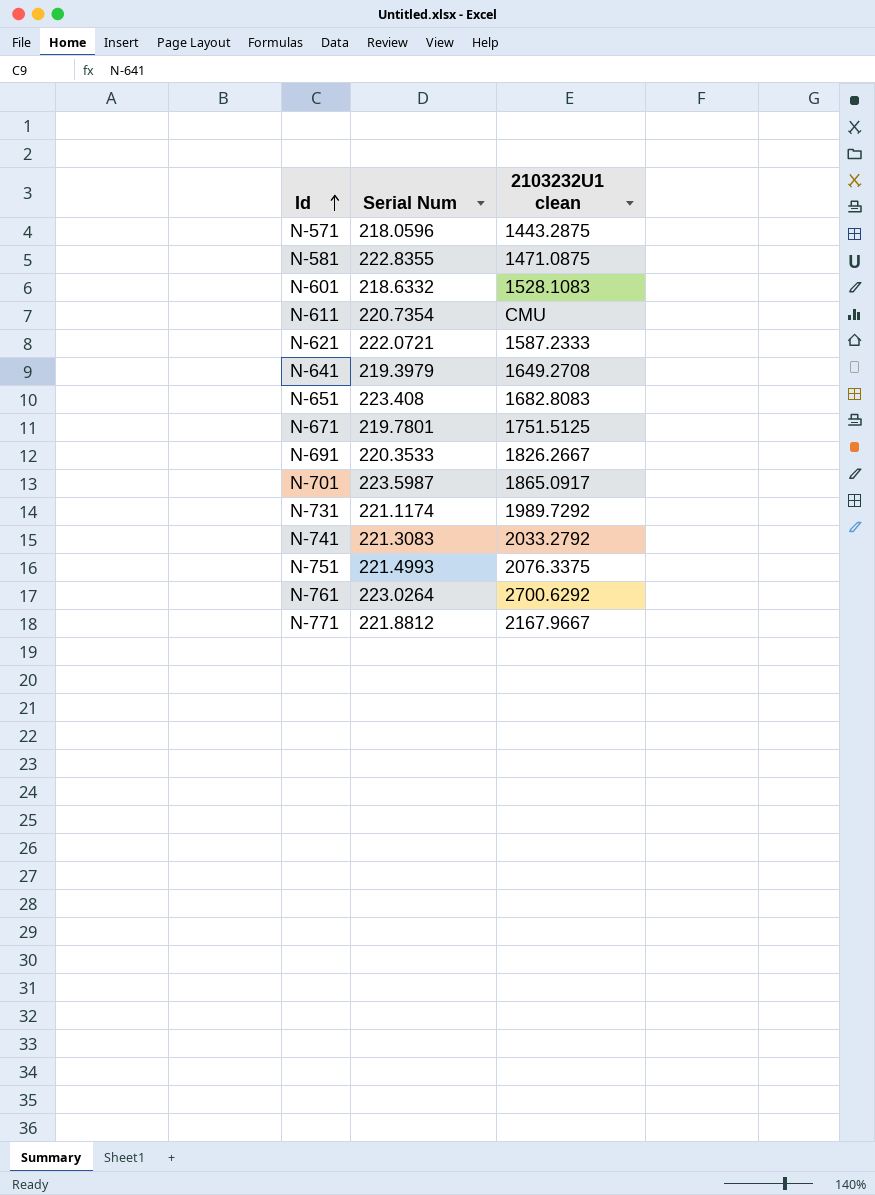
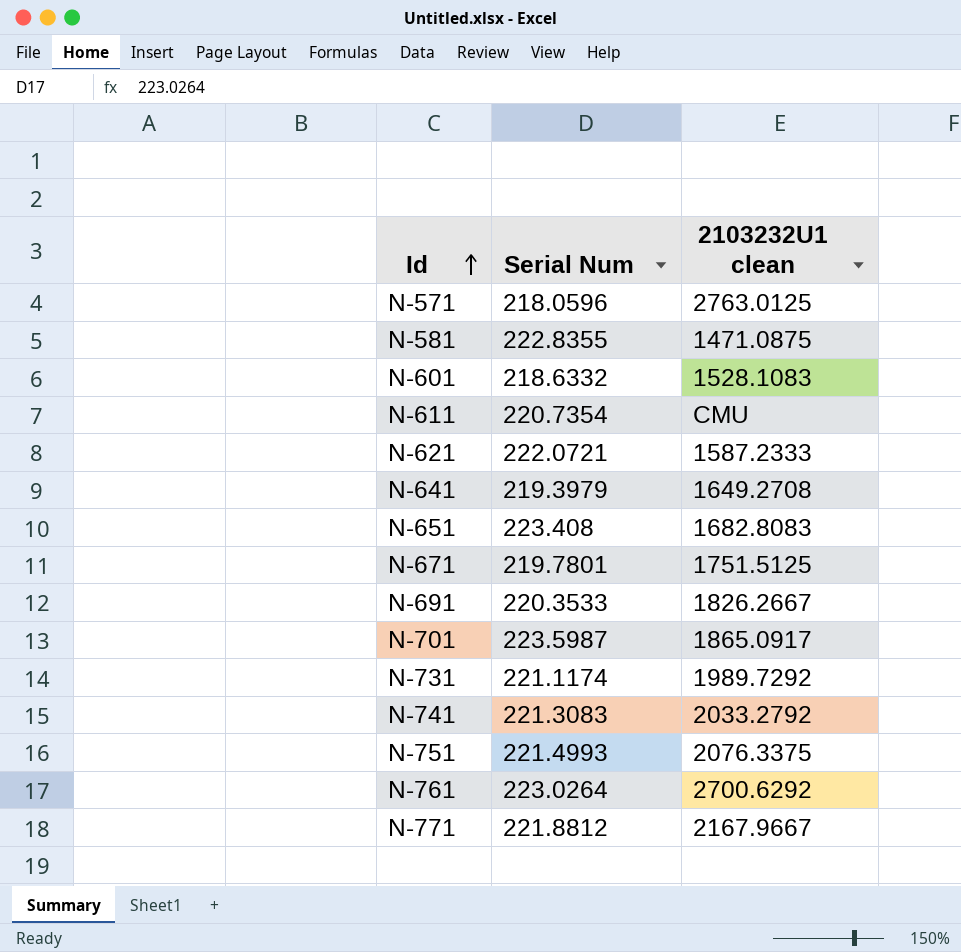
N-571 | 2103232U1 clean: 1443.2875 -> 2763.0125

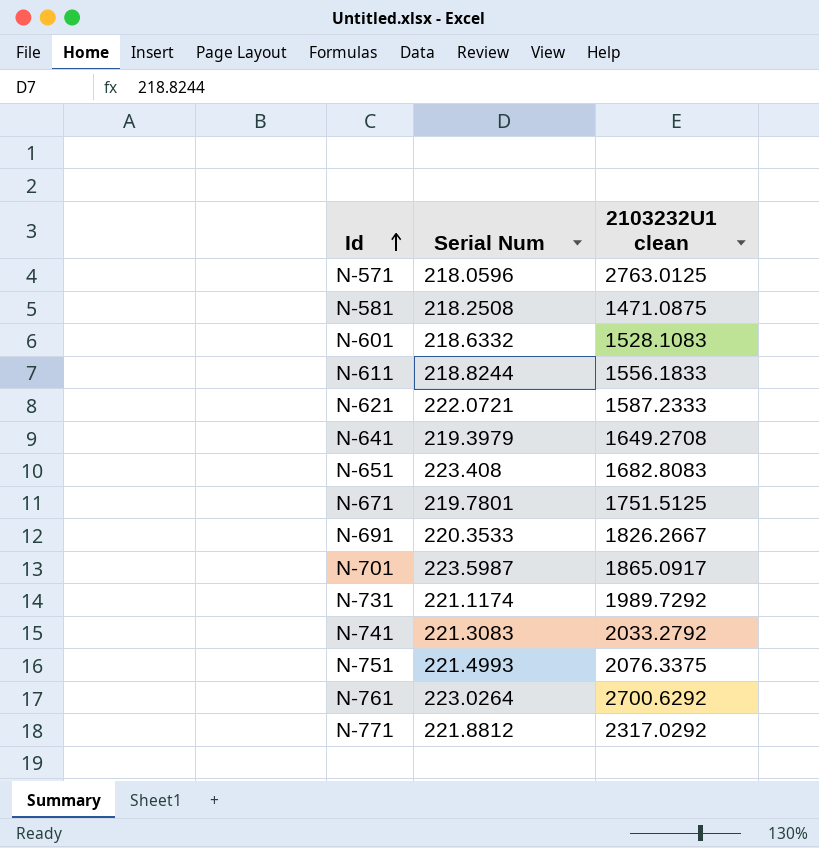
N-581 | Serial Num: 222.8355 -> 218.2508
N-611 | Serial Num: 220.7354 -> 218.8244
N-611 | 2103232U1 clean: CMU -> 1556.1833
N-771 | 2103232U1 clean: 2167.9667 -> 2317.0292

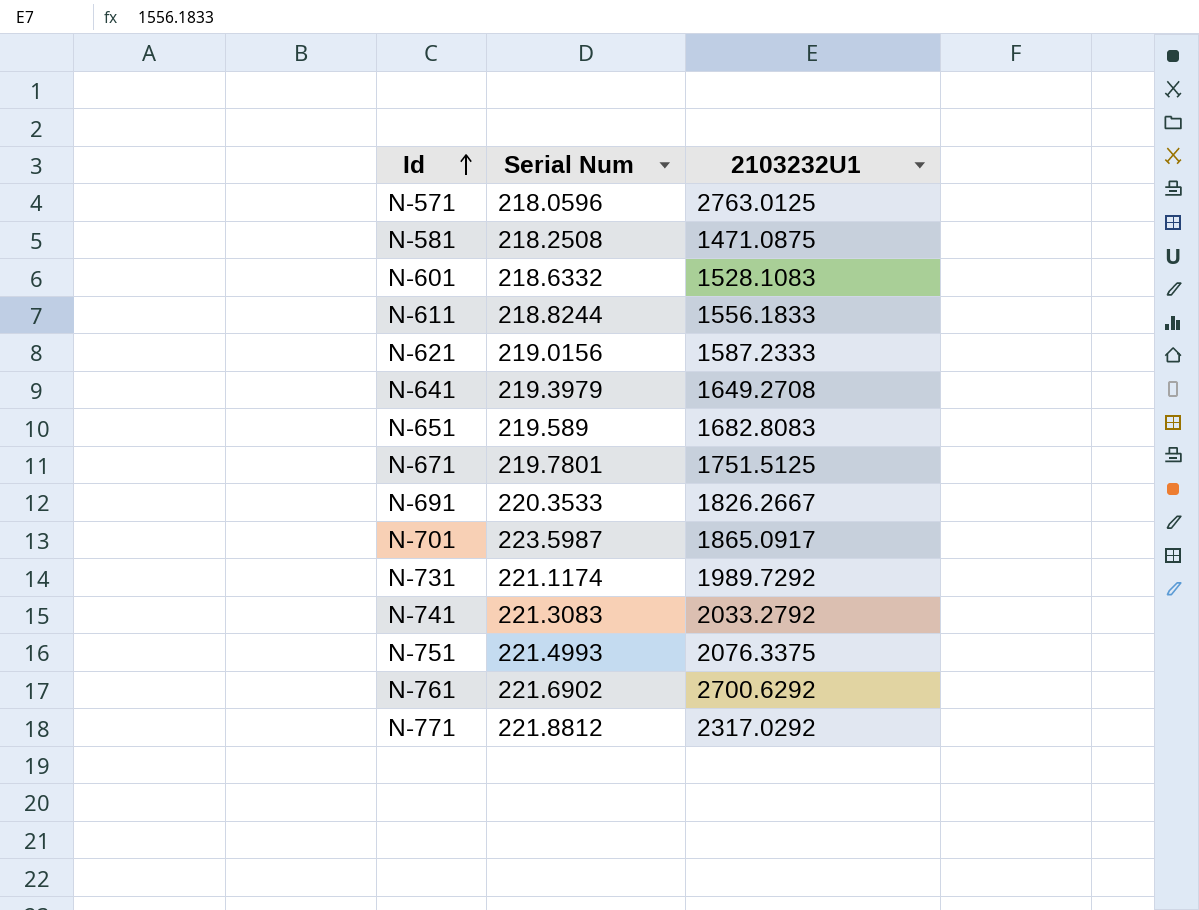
column name: 2103232U1 clean -> 2103232U1
N-621 | Serial Num: 222.0721 -> 219.0156
N-651 | Serial Num: 223.408 -> 219.589
N-761 | Serial Num: 223.0264 -> 221.6902

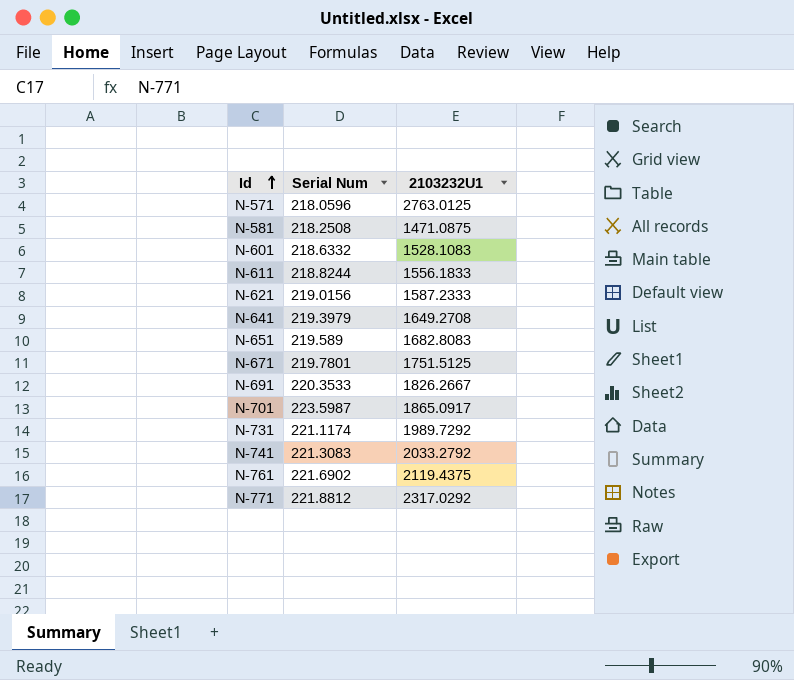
row N-751: 221.4993 | 2076.3375 -> none
N-761 | 2103232U1: 2700.6292 -> 2119.4375

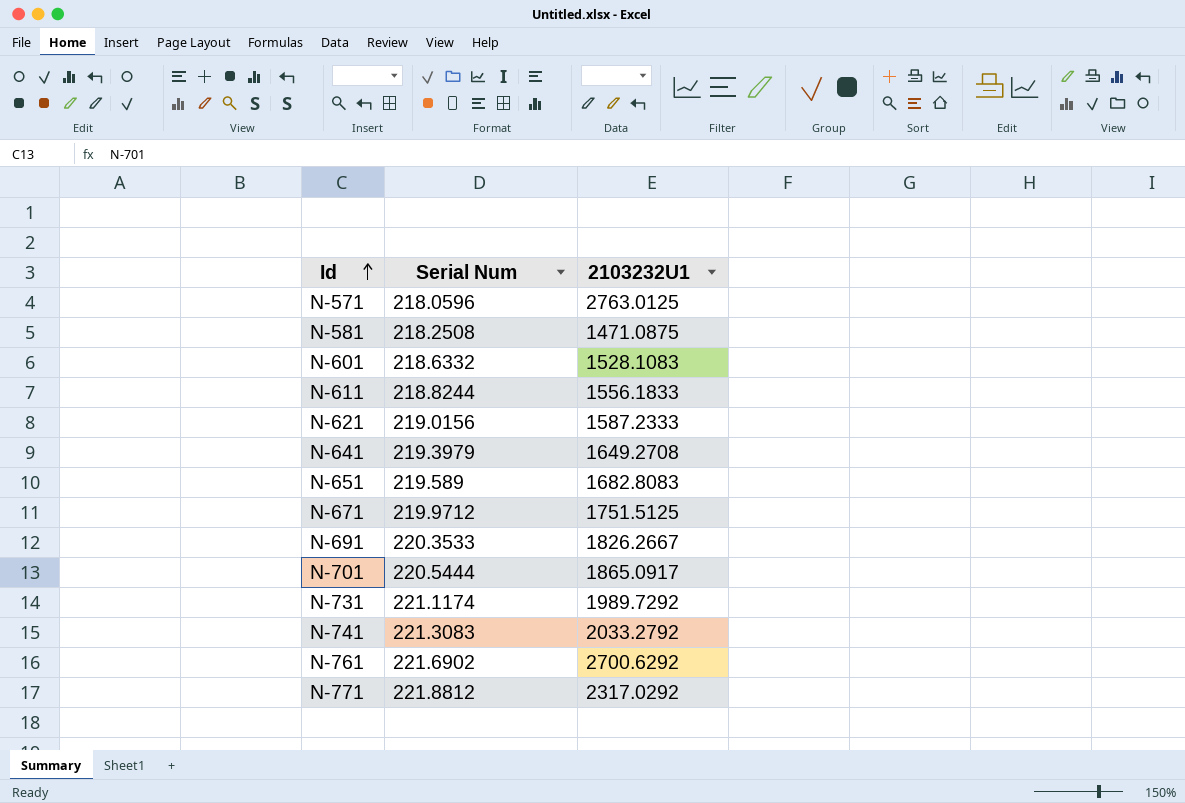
N-671 | Serial Num: 219.7801 -> 219.9712
N-701 | Serial Num: 223.5987 -> 220.5444
N-761 | 2103232U1: 2119.4375 -> 2700.6292

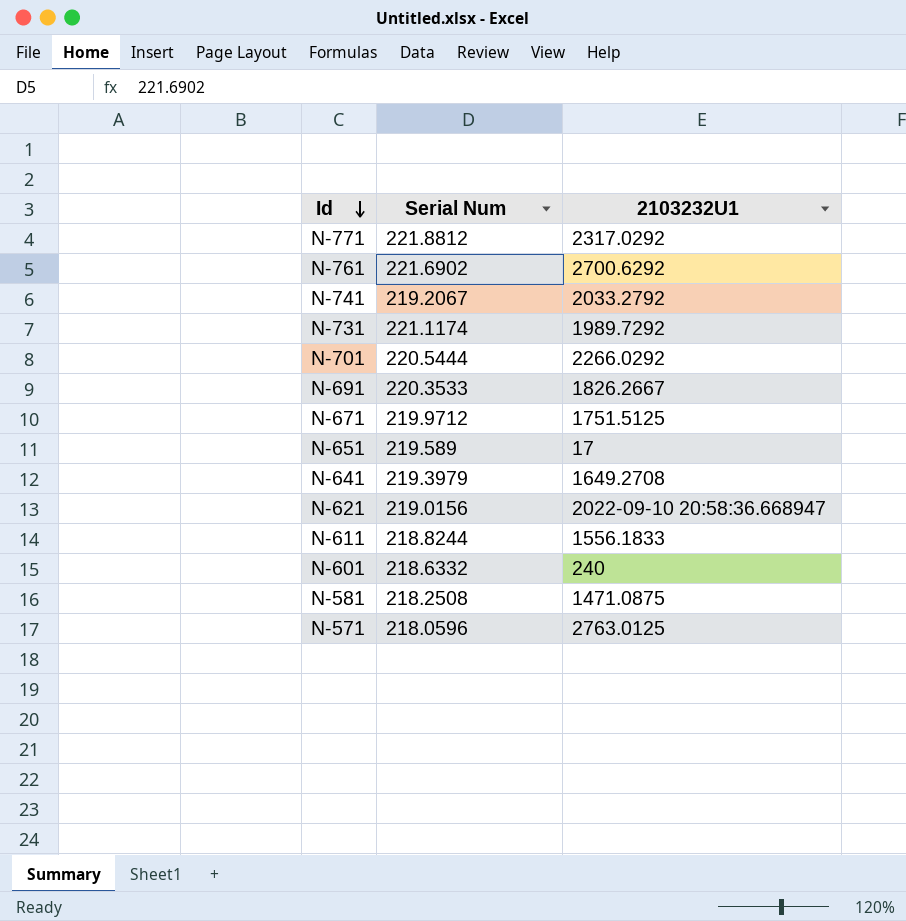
row order: Id ascending -> Id descending
N-741 | Serial Num: 221.3083 -> 219.2067
N-701 | 2103232U1: 1865.0917 -> 2266.0292
N-651 | 2103232U1: 1682.8083 -> 17
N-621 | 2103232U1: 1587.2333 -> 2022-09-10 20:58:36.668947
N-601 | 2103232U1: 1528.1083 -> 240

